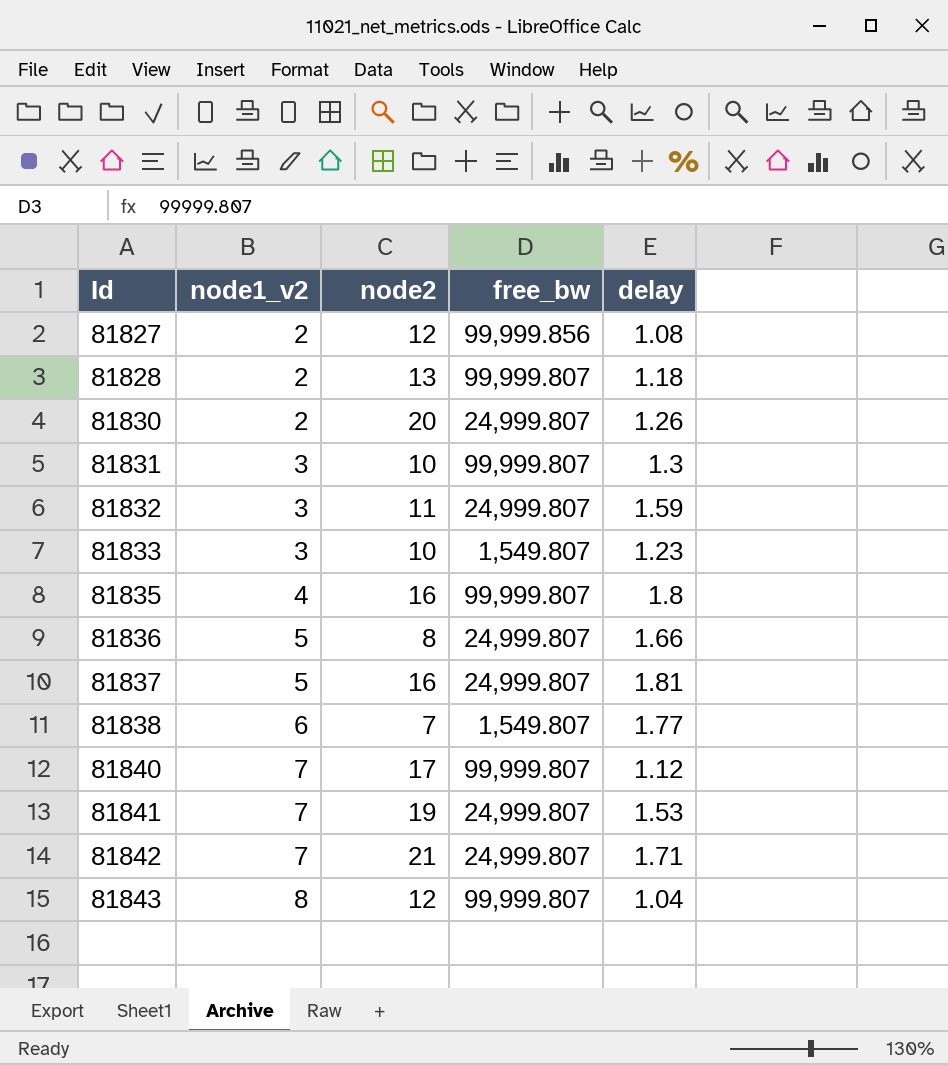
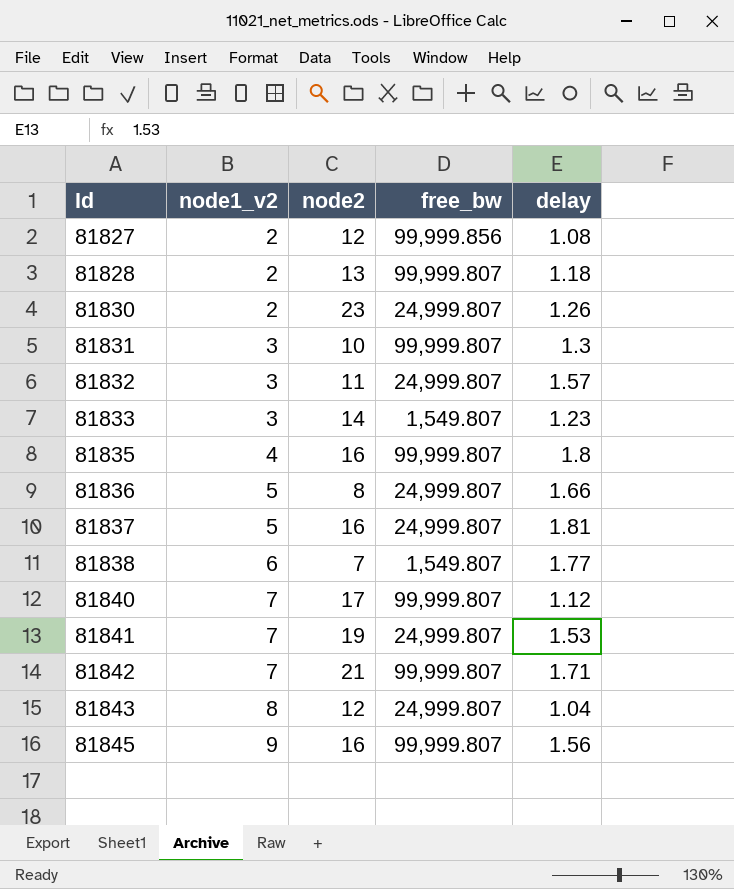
81830 | node2: 20 -> 23
81832 | delay: 1.59 -> 1.57
81833 | node2: 10 -> 14
81842 | free_bw: 24,999.807 -> 99,999.807
81843 | free_bw: 99,999.807 -> 24,999.807
row 81845: none -> 9 | 16 | 99,999.807 | 1.56

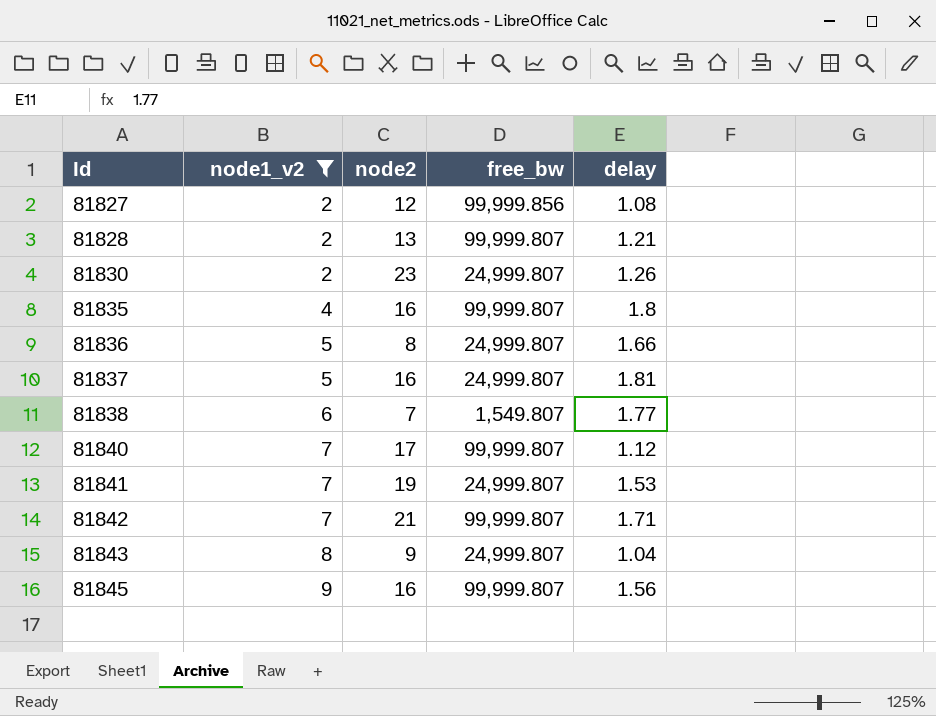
filter: none -> node1_v2 != 3
81828 | delay: 1.18 -> 1.21
81843 | node2: 12 -> 9

